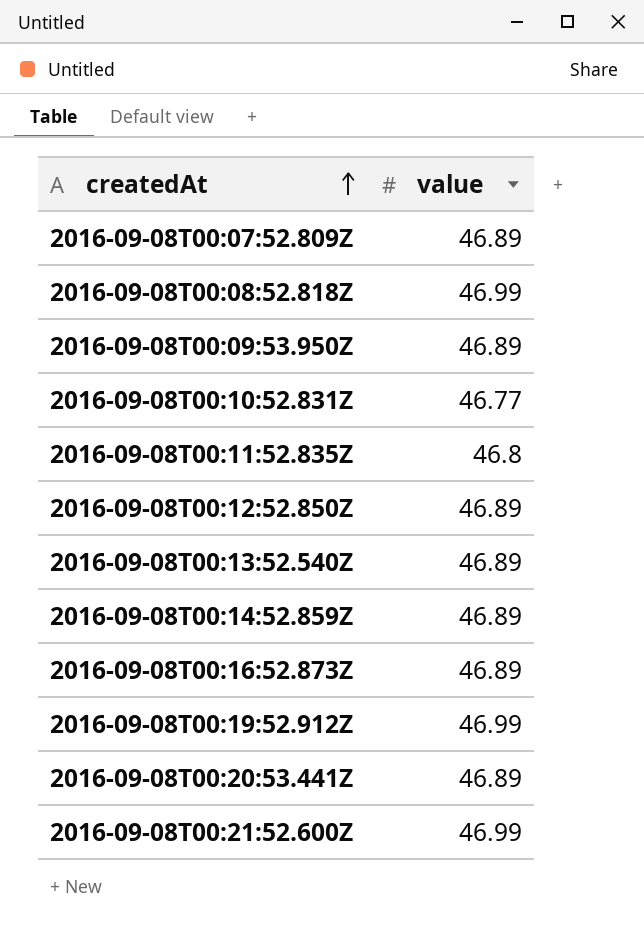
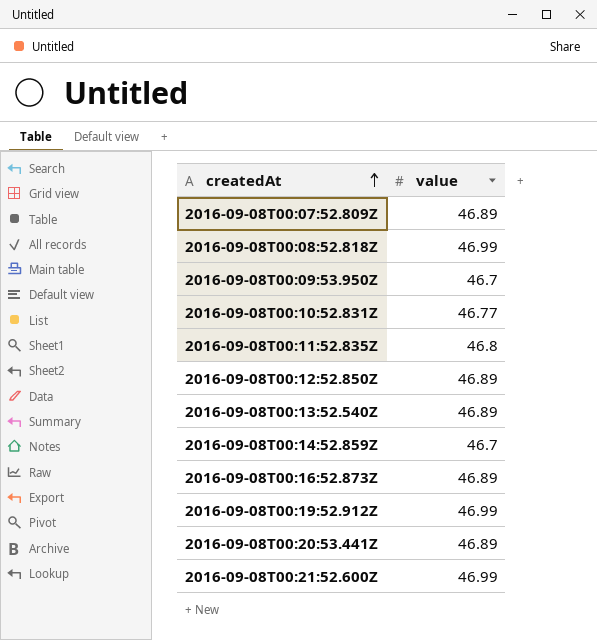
2016-09-08T00:09:53.950Z | value: 46.89 -> 46.7
2016-09-08T00:14:52.859Z | value: 46.89 -> 46.7

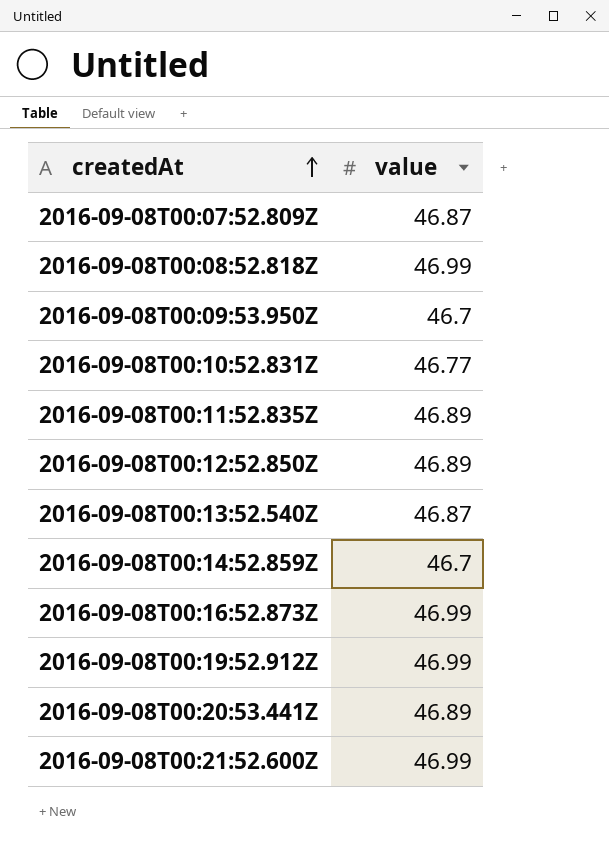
2016-09-08T00:07:52.809Z | value: 46.89 -> 46.87
2016-09-08T00:11:52.835Z | value: 46.8 -> 46.89
2016-09-08T00:13:52.540Z | value: 46.89 -> 46.87
2016-09-08T00:16:52.873Z | value: 46.89 -> 46.99

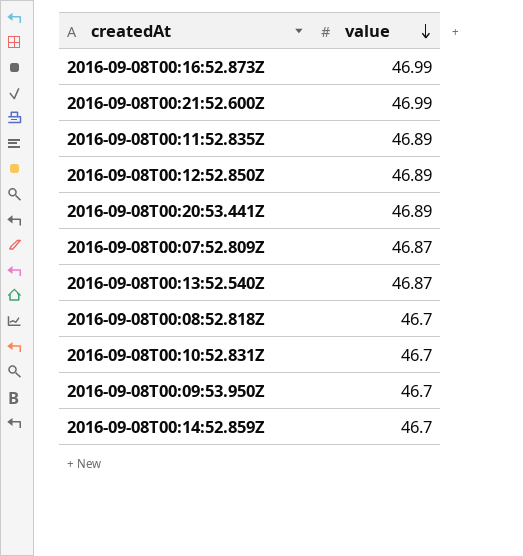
row order: createdAt ascending -> value descending
row 2016-09-08T00:19:52.912Z: 46.99 -> none
2016-09-08T00:08:52.818Z | value: 46.99 -> 46.7
2016-09-08T00:10:52.831Z | value: 46.77 -> 46.7

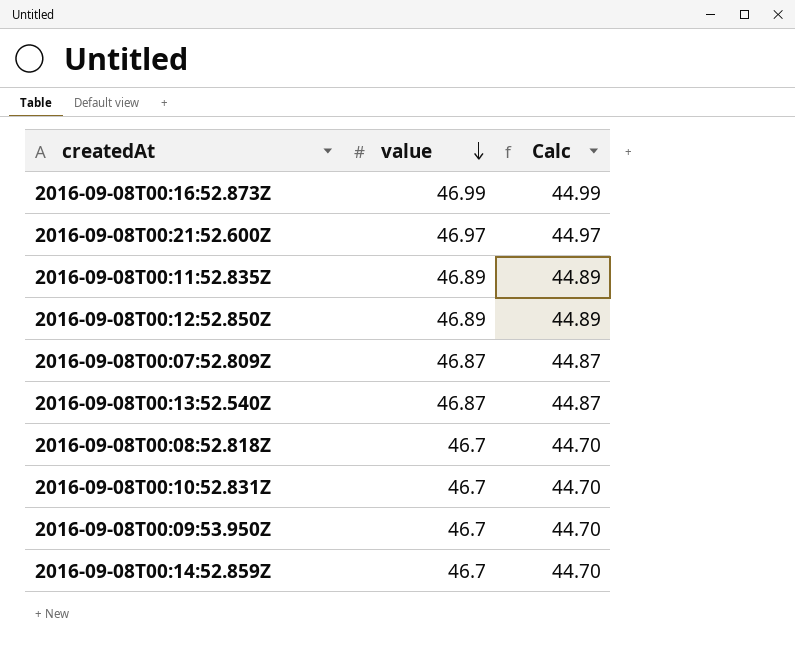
column Calc | formula: none -> [value] - 2
row 2016-09-08T00:20:53.441Z: 46.89 -> none
2016-09-08T00:21:52.600Z | value: 46.99 -> 46.97

